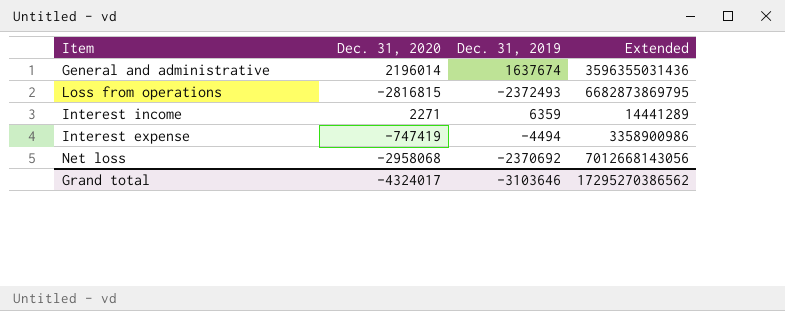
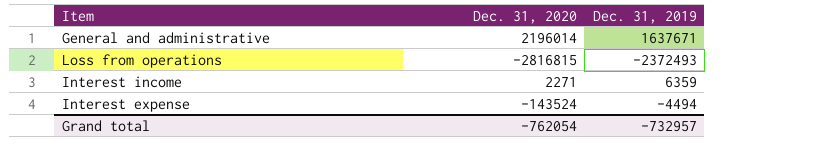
column Extended | formula: [Dec. 31, 2020] * [Dec. 31, 2019] -> none
row Net loss: -2958068 | -2370692 | 7012668143056 -> none
General and administrative | Dec. 31, 2019: 1637674 -> 1637671
Interest expense | Dec. 31, 2020: -747419 -> -143524
Grand total | Dec. 31, 2020: -4324017 -> -762054
Grand total | Dec. 31, 2019: -3103646 -> -732957

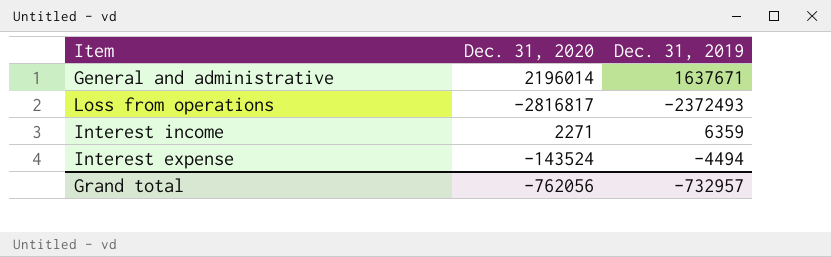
Loss from operations | Dec. 31, 2020: -2816815 -> -2816817
Grand total | Dec. 31, 2020: -762054 -> -762056

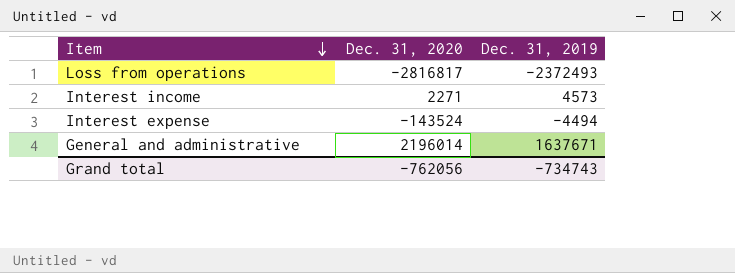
row order: none -> Item descending
Interest income | Dec. 31, 2019: 6359 -> 4573
Grand total | Dec. 31, 2019: -732957 -> -734743

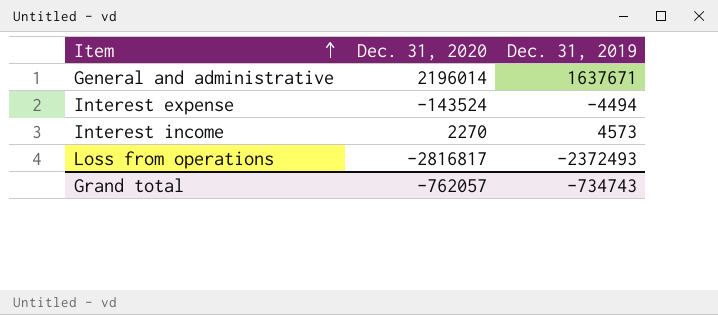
row order: Item descending -> Item ascending
Interest income | Dec. 31, 2020: 2271 -> 2270
Grand total | Dec. 31, 2020: -762056 -> -762057

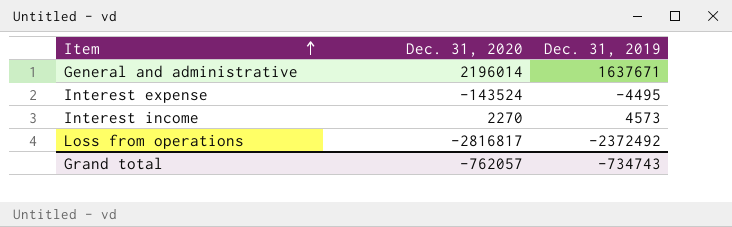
Interest expense | Dec. 31, 2019: -4494 -> -4495
Loss from operations | Dec. 31, 2019: -2372493 -> -2372492

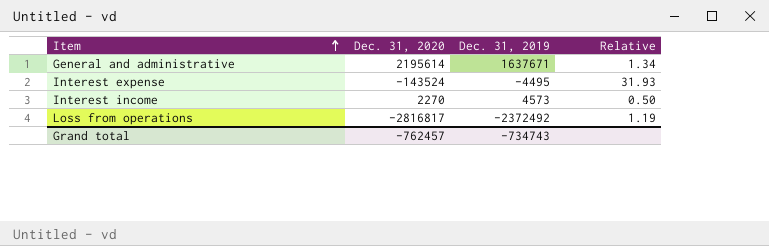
column Relative | formula: none -> [Dec. 31, 2020] / [Dec. 31, 2019]
General and administrative | Dec. 31, 2020: 2196014 -> 2195614
Grand total | Dec. 31, 2020: -762057 -> -762457

